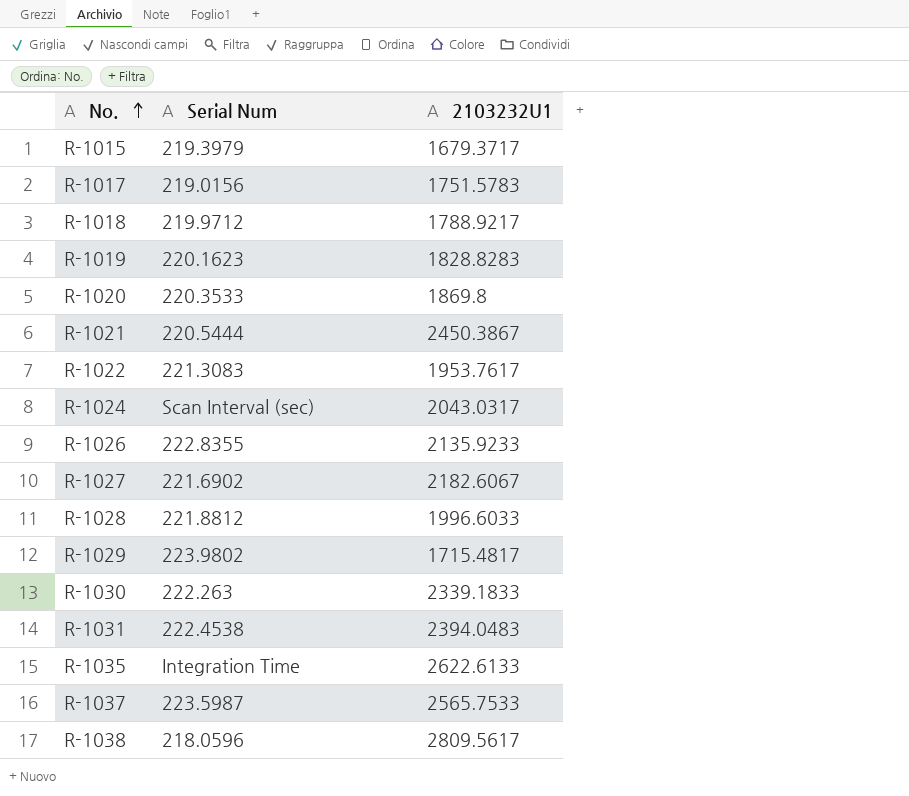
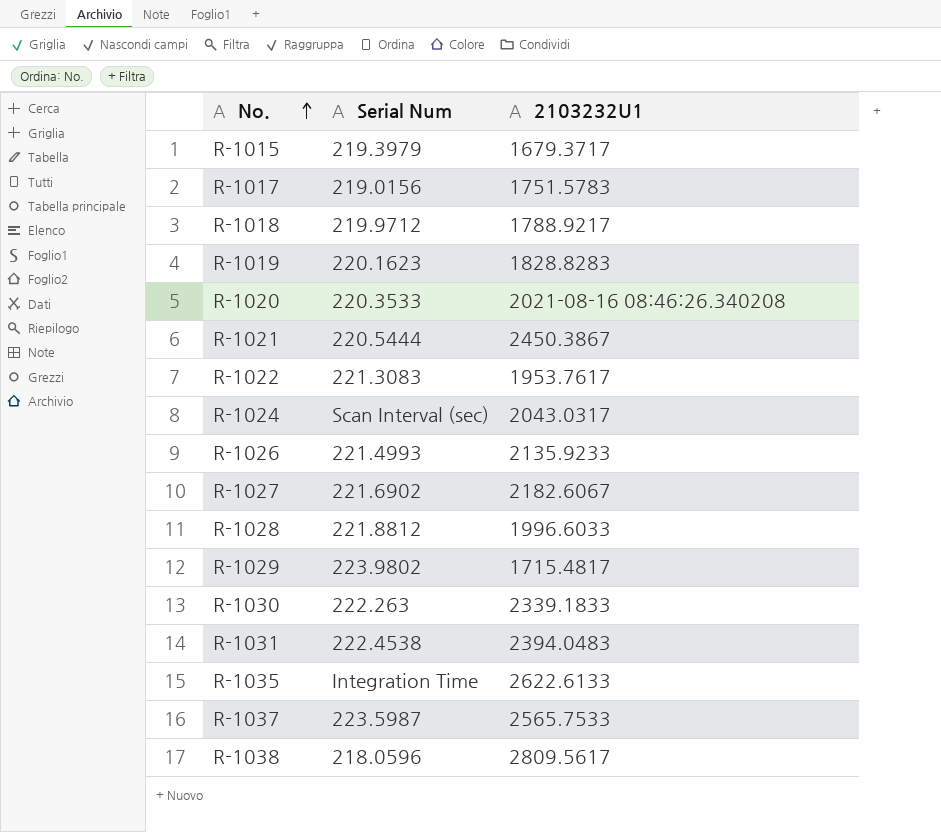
R-1020 | 2103232U1: 1869.8 -> 2021-08-16 08:46:26.340208
R-1026 | Serial Num: 222.8355 -> 221.4993

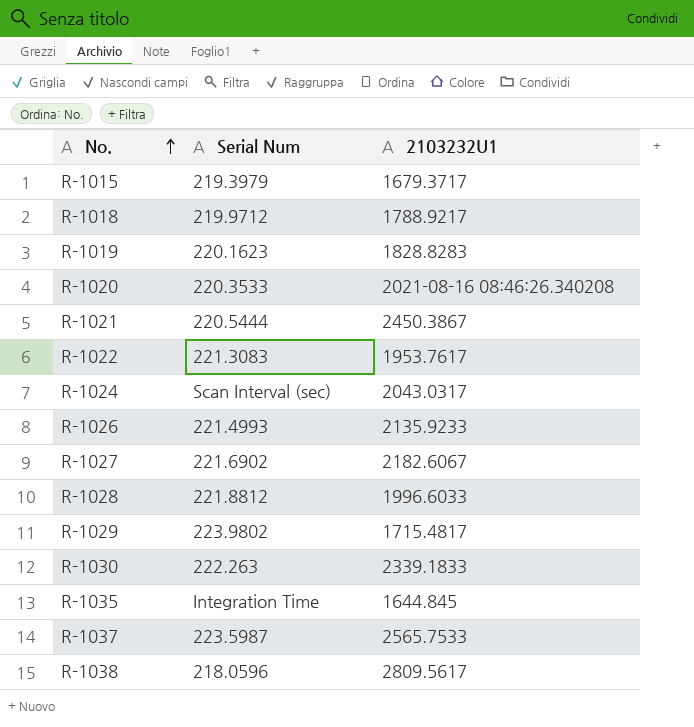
row R-1017: 219.0156 | 1751.5783 -> none
row R-1031: 222.4538 | 2394.0483 -> none
R-1035 | 2103232U1: 2622.6133 -> 1644.845

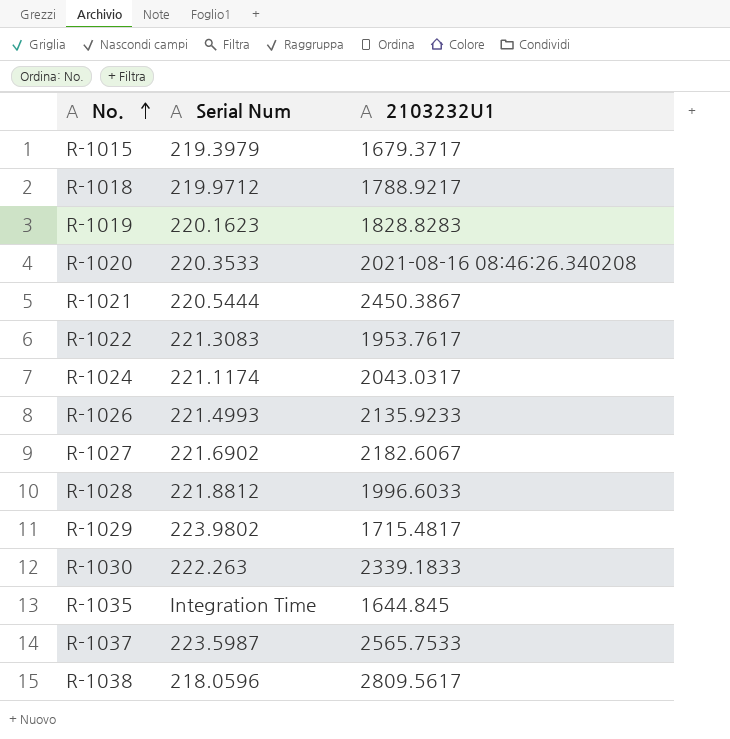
R-1024 | Serial Num: Scan Interval (sec) -> 221.1174

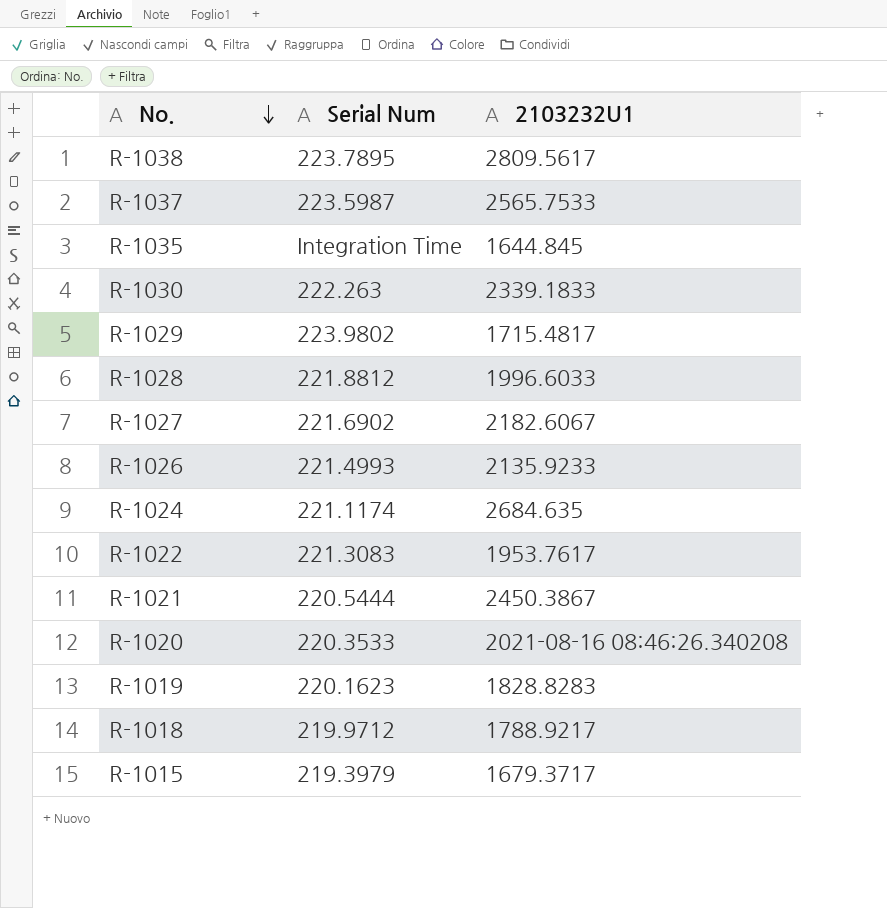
row order: No. ascending -> No. descending
R-1038 | Serial Num: 218.0596 -> 223.7895
R-1024 | 2103232U1: 2043.0317 -> 2684.635

